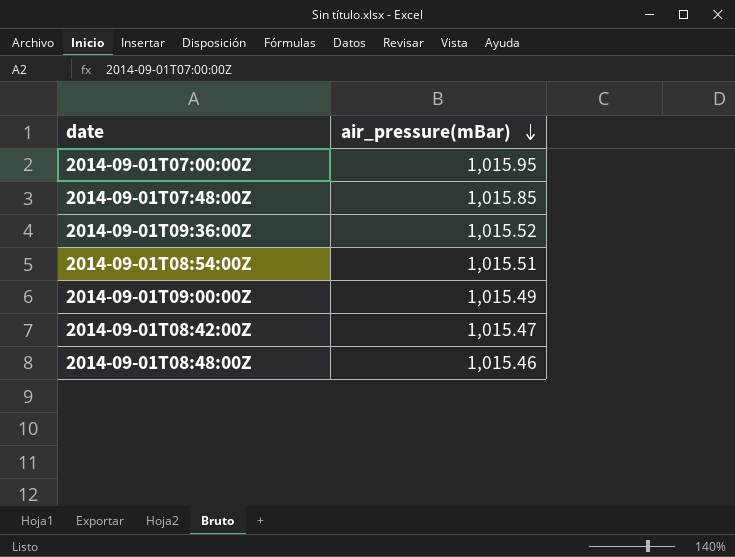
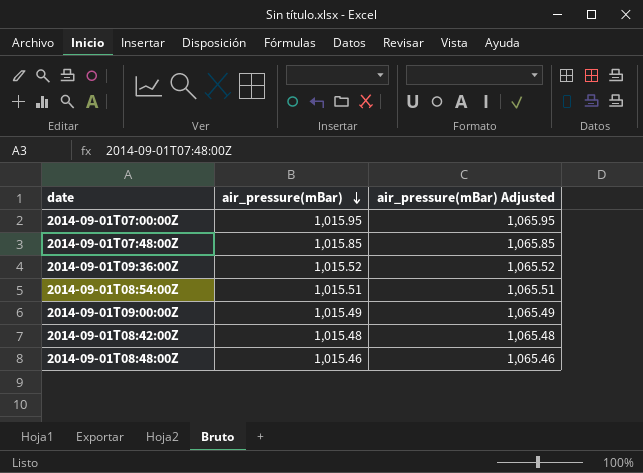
column air_pressure(mBar) Adjusted | formula: none -> [air_pressure(mBar)] + 50
2014-09-01T08:42:00Z | air_pressure(mBar): 1,015.47 -> 1,015.48

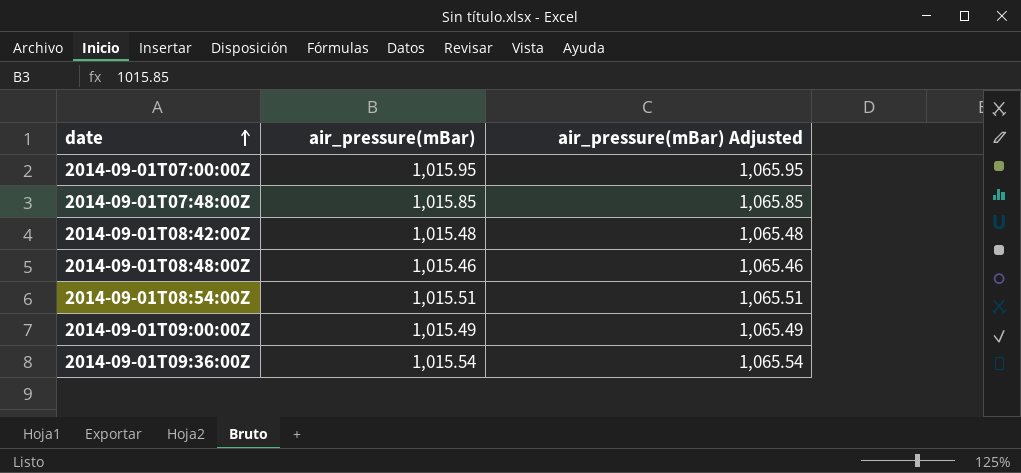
row order: air_pressure(mBar) descending -> date ascending
2014-09-01T09:36:00Z | air_pressure(mBar): 1,015.52 -> 1,015.54
2014-09-01T09:36:00Z | air_pressure(mBar) Adjusted: 1,065.52 -> 1,065.54

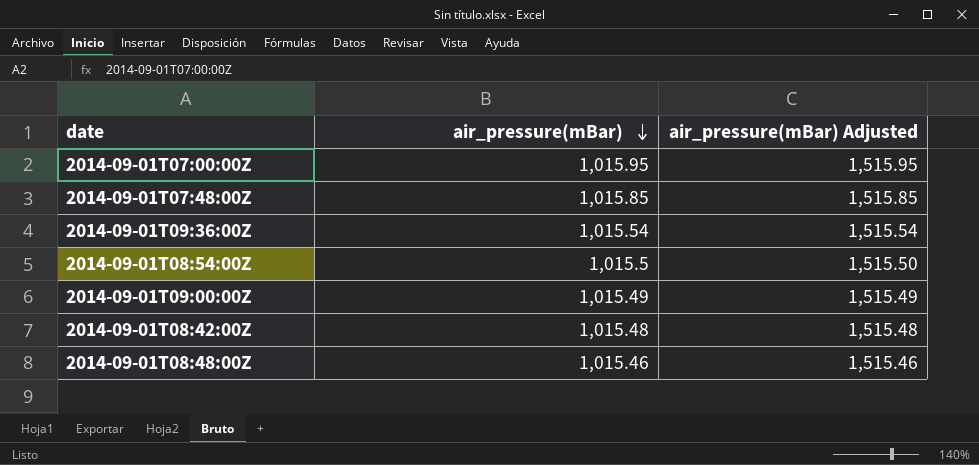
row order: date ascending -> air_pressure(mBar) descending
column air_pressure(mBar) Adjusted | formula: [air_pressure(mBar)] + 50 -> [air_pressure(mBar)] + 500
2014-09-01T08:54:00Z | air_pressure(mBar): 1,015.51 -> 1,015.5

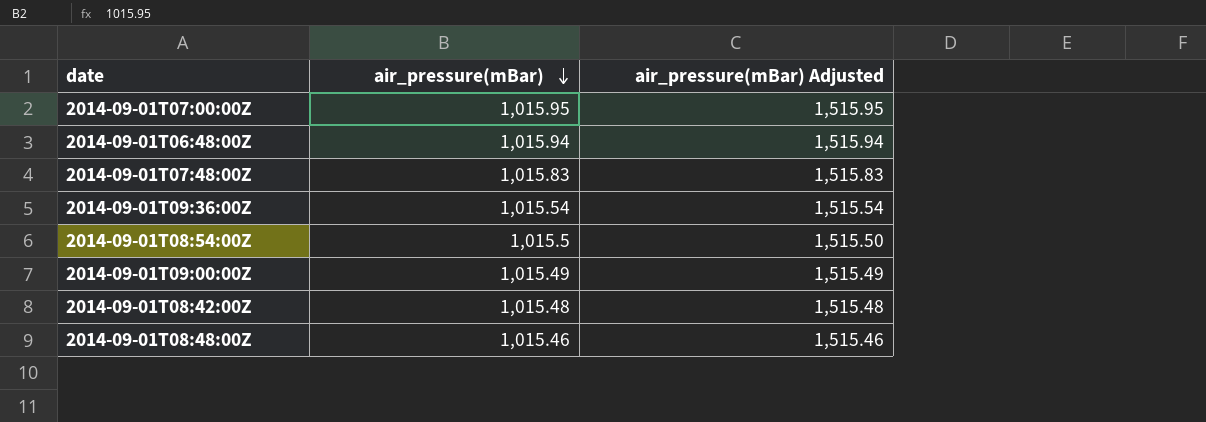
row 2014-09-01T06:48:00Z: none -> 1,015.94 | 1,515.94
2014-09-01T07:48:00Z | air_pressure(mBar): 1,015.85 -> 1,015.83
2014-09-01T07:48:00Z | air_pressure(mBar) Adjusted: 1,515.85 -> 1,515.83

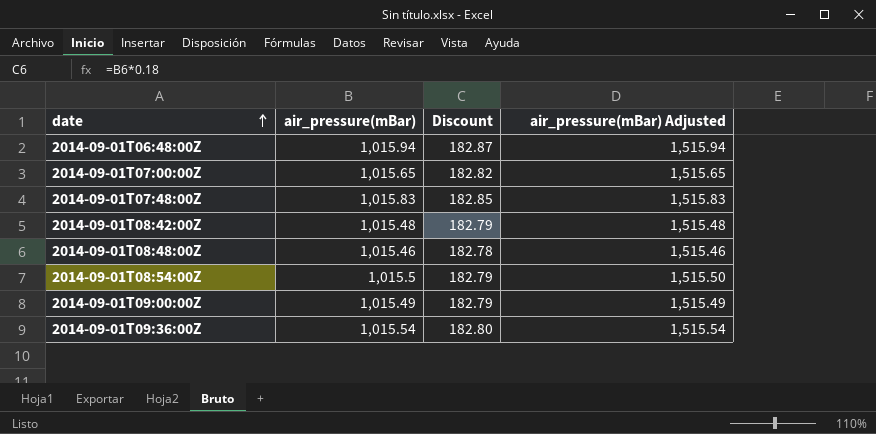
row order: air_pressure(mBar) descending -> date ascending
column Discount | formula: none -> [air_pressure(mBar)] * 0.18
2014-09-01T07:00:00Z | air_pressure(mBar): 1,015.95 -> 1,015.65
2014-09-01T07:00:00Z | air_pressure(mBar) Adjusted: 1,515.95 -> 1,515.65

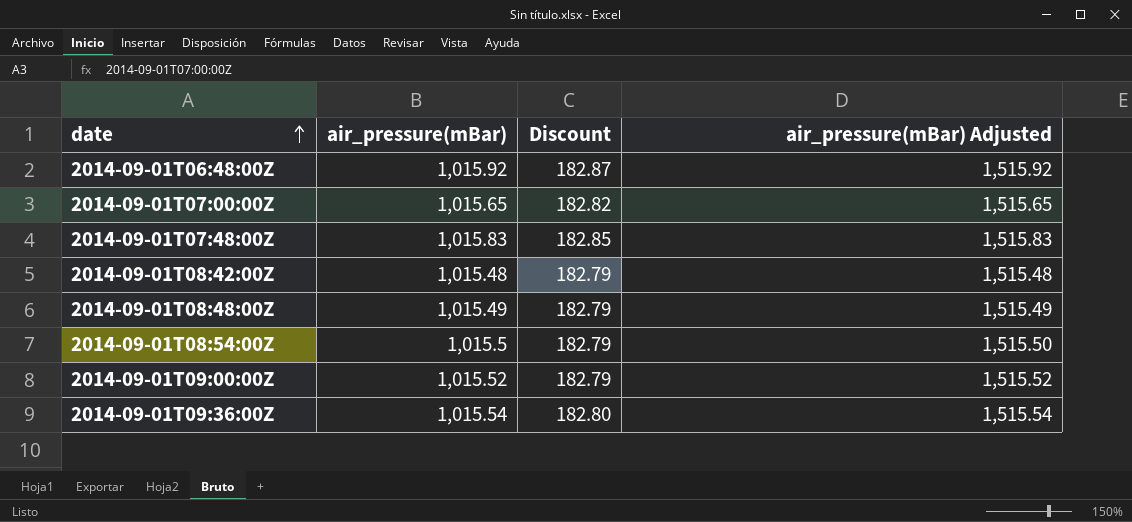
2014-09-01T06:48:00Z | air_pressure(mBar): 1,015.94 -> 1,015.92
2014-09-01T06:48:00Z | air_pressure(mBar) Adjusted: 1,515.94 -> 1,515.92
2014-09-01T08:48:00Z | air_pressure(mBar): 1,015.46 -> 1,015.49
2014-09-01T08:48:00Z | Discount: 182.78 -> 182.79
2014-09-01T08:48:00Z | air_pressure(mBar) Adjusted: 1,515.46 -> 1,515.49
2014-09-01T09:00:00Z | air_pressure(mBar): 1,015.49 -> 1,015.52
2014-09-01T09:00:00Z | air_pressure(mBar) Adjusted: 1,515.49 -> 1,515.52

